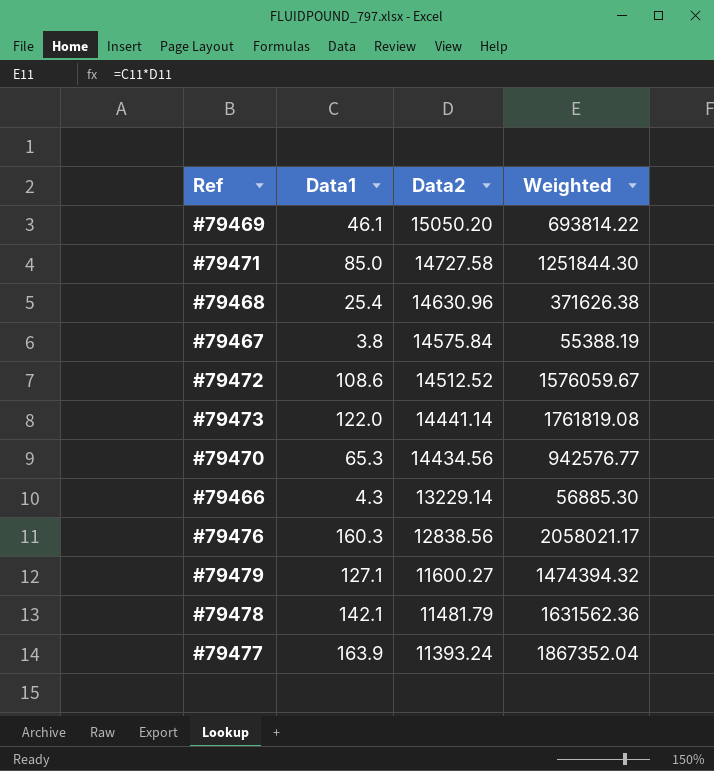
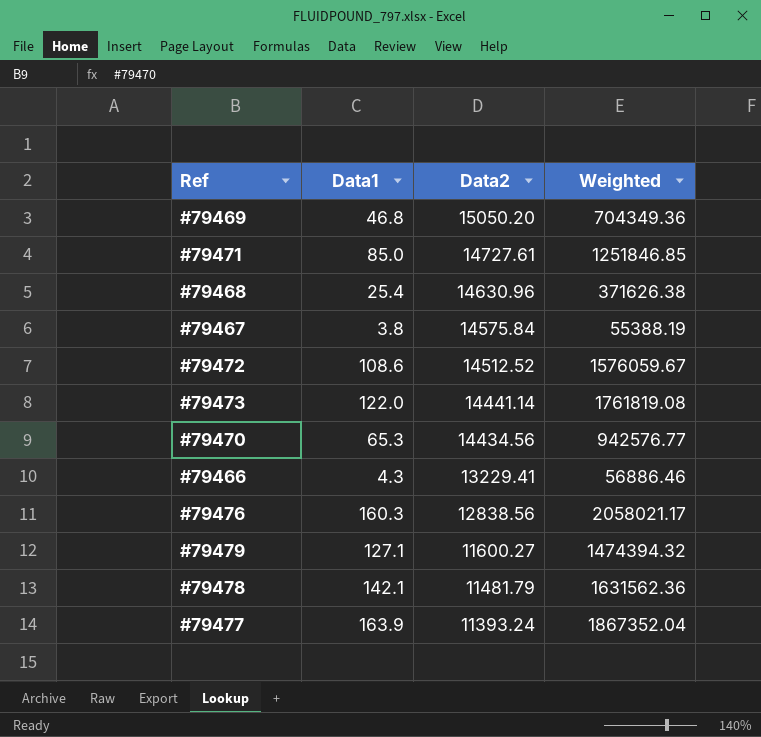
#79469 | Data1: 46.1 -> 46.8
#79469 | Weighted: 693814.22 -> 704349.36
#79471 | Data2: 14727.58 -> 14727.61
#79471 | Weighted: 1251844.30 -> 1251846.85
#79466 | Data2: 13229.14 -> 13229.41
#79466 | Weighted: 56885.30 -> 56886.46

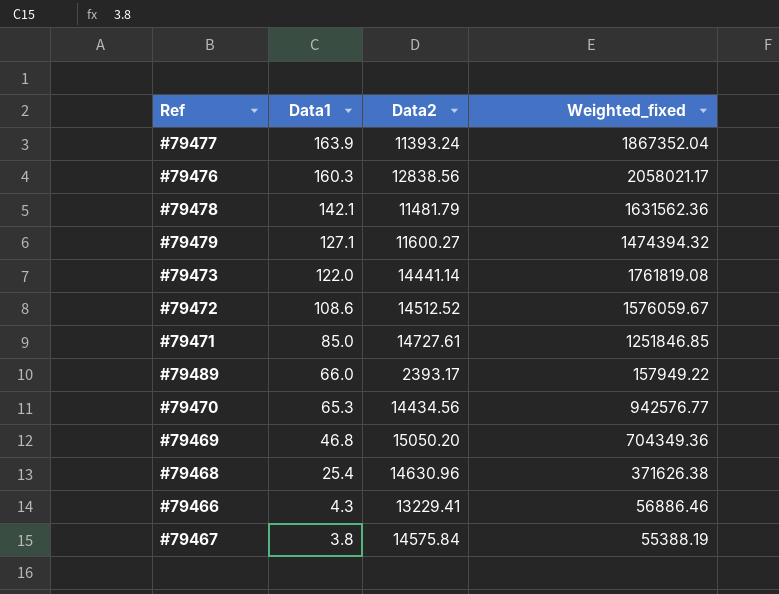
row order: Data2 descending -> Data1 descending
column name: Weighted -> Weighted_fixed
row #79489: none -> 66.0 | 2393.17 | 157949.22

